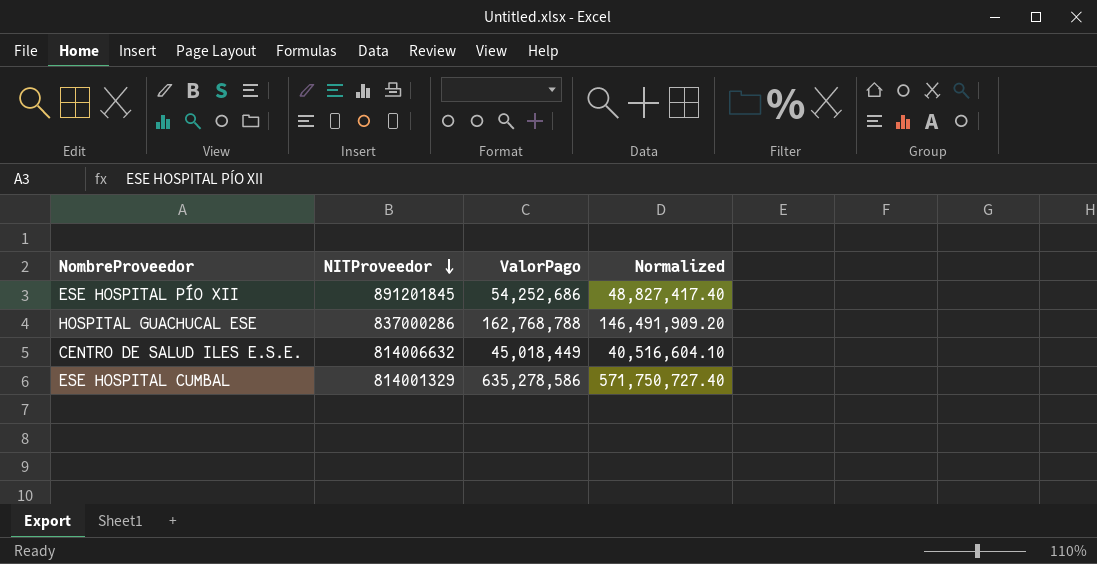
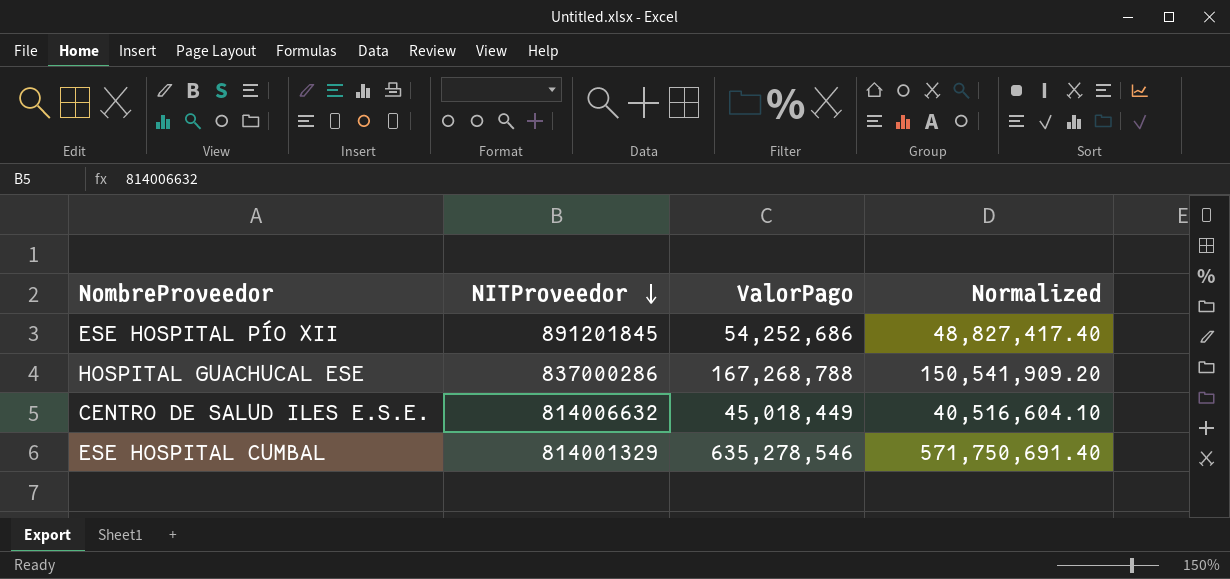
HOSPITAL GUACHUCAL ESE | ValorPago: 162,768,788 -> 167,268,788
HOSPITAL GUACHUCAL ESE | Normalized: 146,491,909.20 -> 150,541,909.20
ESE HOSPITAL CUMBAL | ValorPago: 635,278,586 -> 635,278,546
ESE HOSPITAL CUMBAL | Normalized: 571,750,727.40 -> 571,750,691.40

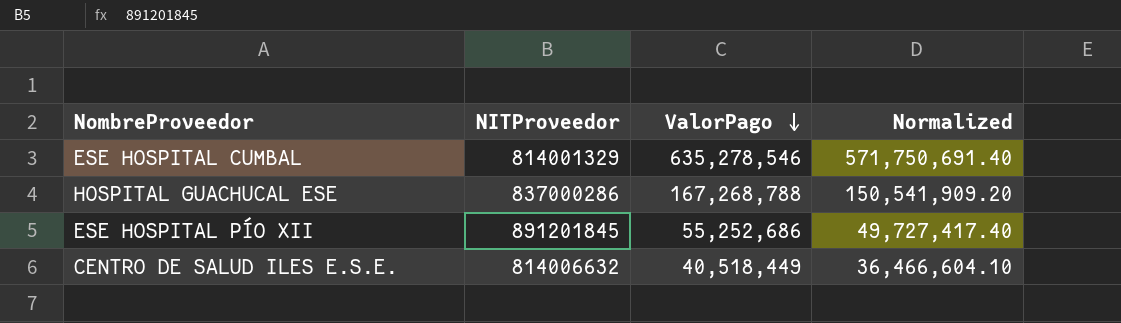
row order: NITProveedor descending -> ValorPago descending
ESE HOSPITAL PÍO XII | ValorPago: 54,252,686 -> 55,252,686
ESE HOSPITAL PÍO XII | Normalized: 48,827,417.40 -> 49,727,417.40
CENTRO DE SALUD ILES E.S.E. | ValorPago: 45,018,449 -> 40,518,449
CENTRO DE SALUD ILES E.S.E. | Normalized: 40,516,604.10 -> 36,466,604.10

